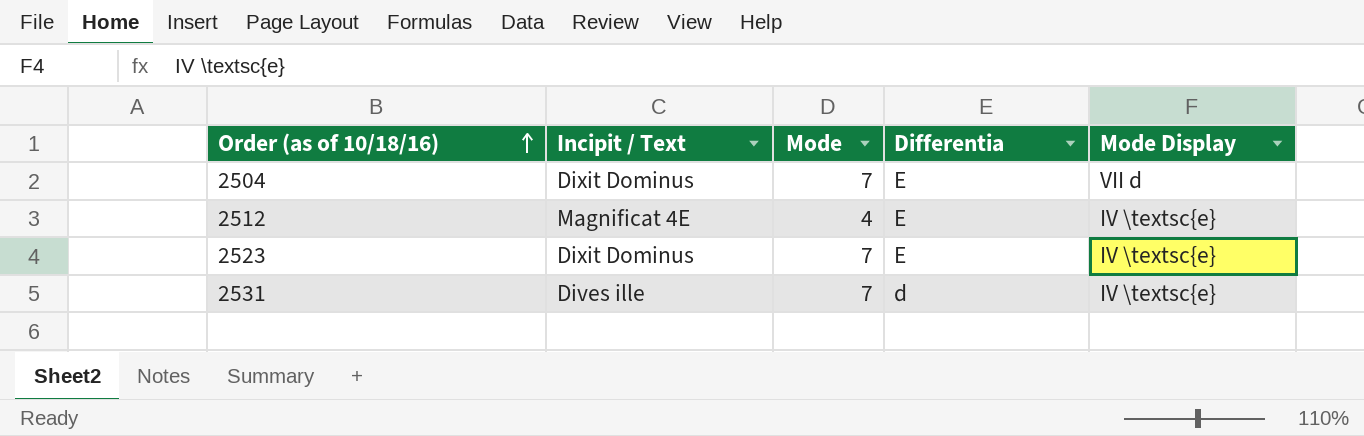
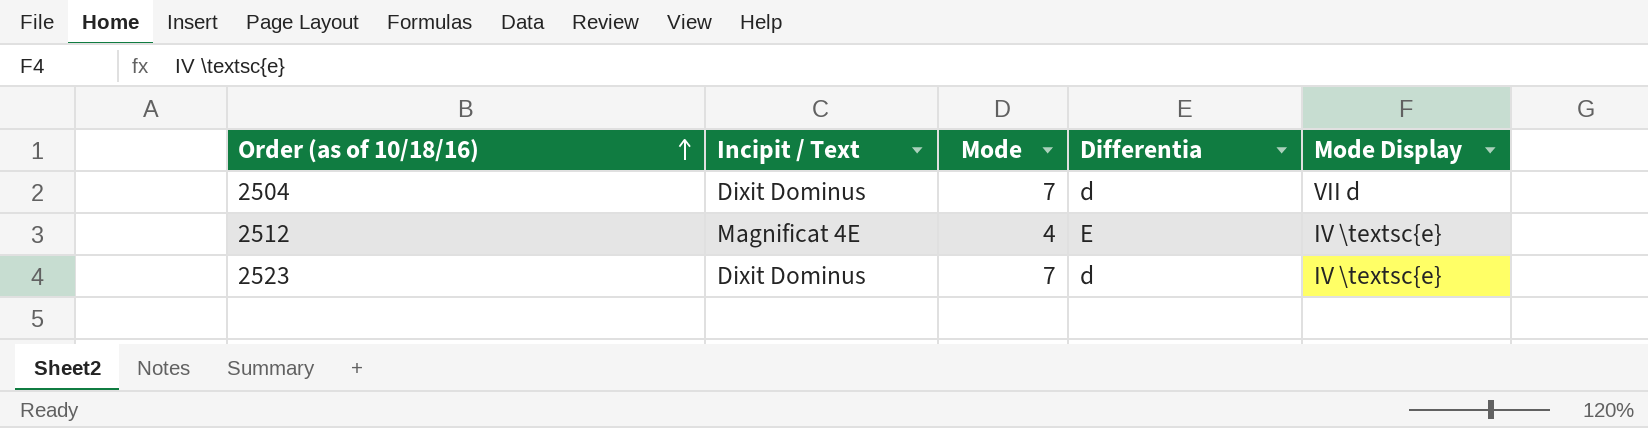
row 2531: Dives ille | 7 | d | IV \textsc{e} -> none
2504 | Differentia: E -> d
2523 | Differentia: E -> d

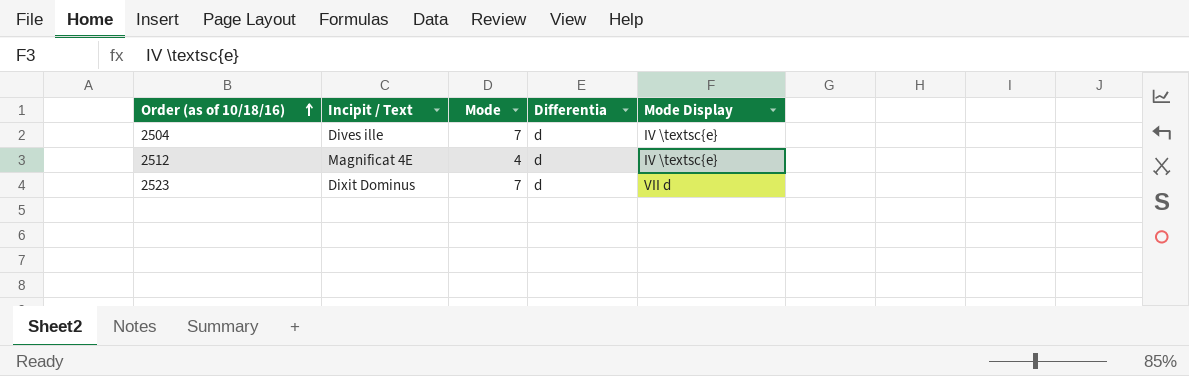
2504 | Incipit / Text: Dixit Dominus -> Dives ille
2504 | Mode Display: VII d -> IV \textsc{e}
2512 | Differentia: E -> d
2523 | Mode Display: IV \textsc{e} -> VII d

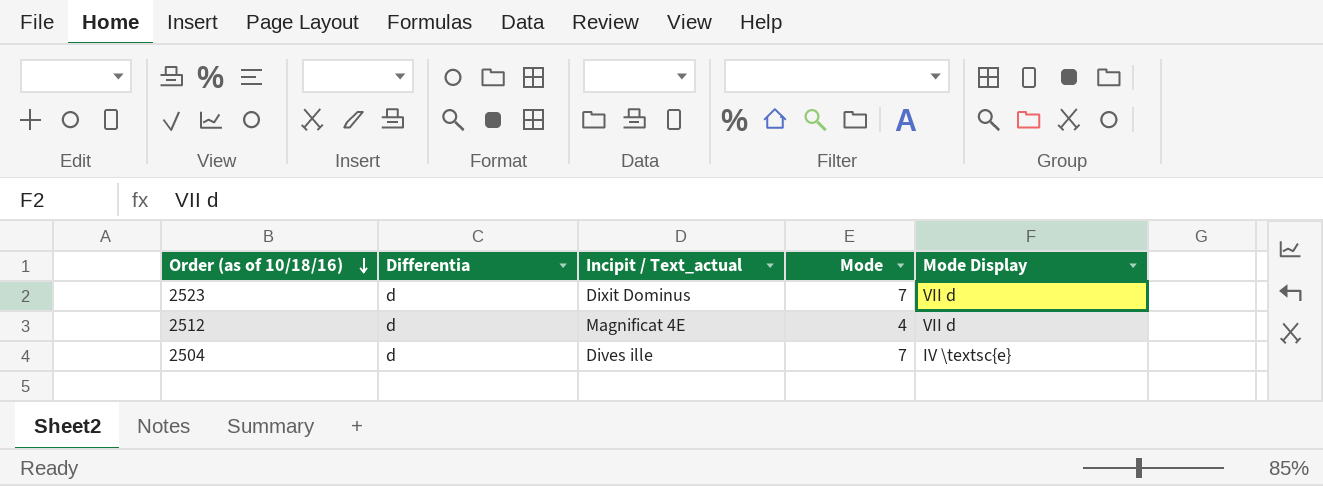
row order: Order (as of 10/18/16) ascending -> Order (as of 10/18/16) descending
column Differentia | position: 4 -> 2
column name: Incipit / Text -> Incipit / Text_actual
2512 | Mode Display: IV \textsc{e} -> VII d

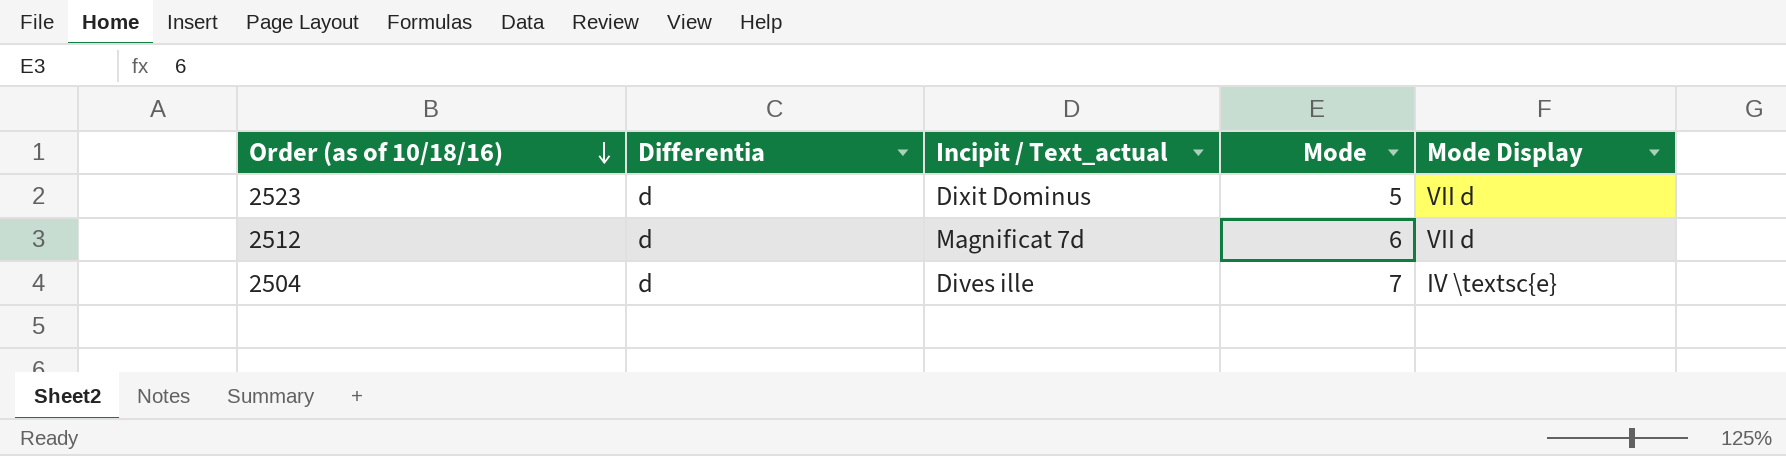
2523 | Mode: 7 -> 5
2512 | Incipit / Text_actual: Magnificat 4E -> Magnificat 7d
2512 | Mode: 4 -> 6

